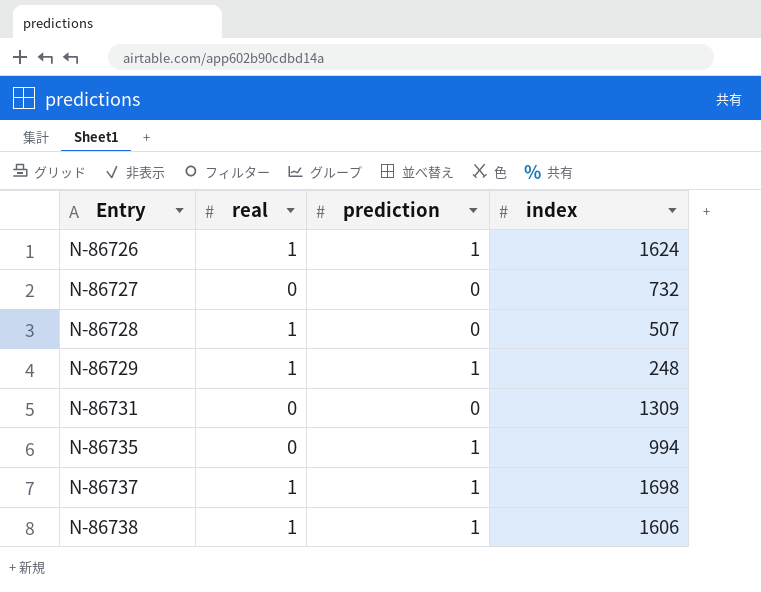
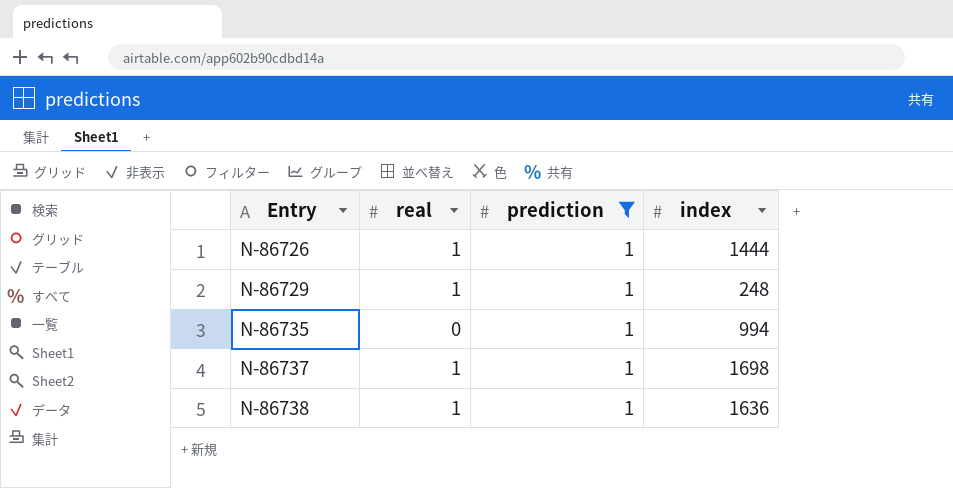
filter: none -> prediction = 1
N-86726 | index: 1624 -> 1444
N-86738 | index: 1606 -> 1636

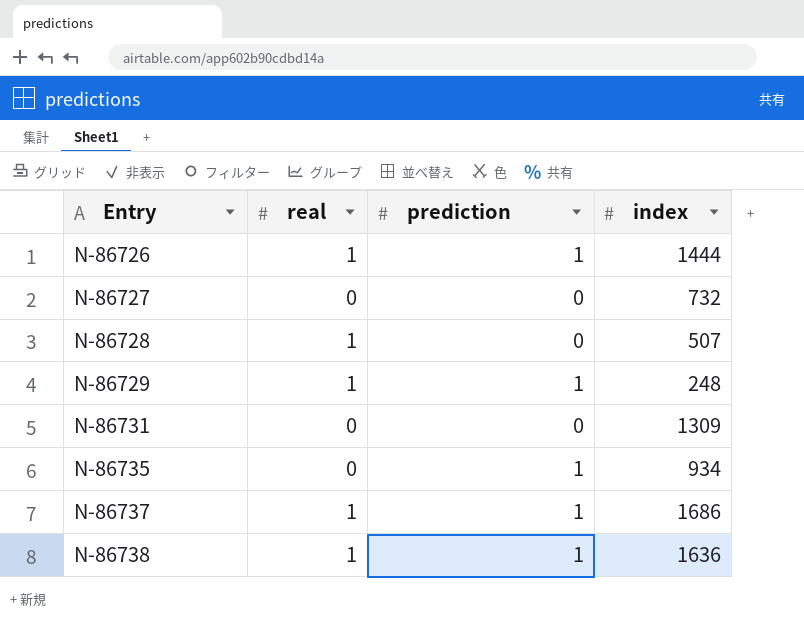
filter: prediction = 1 -> none
N-86735 | index: 994 -> 934
N-86737 | index: 1698 -> 1686

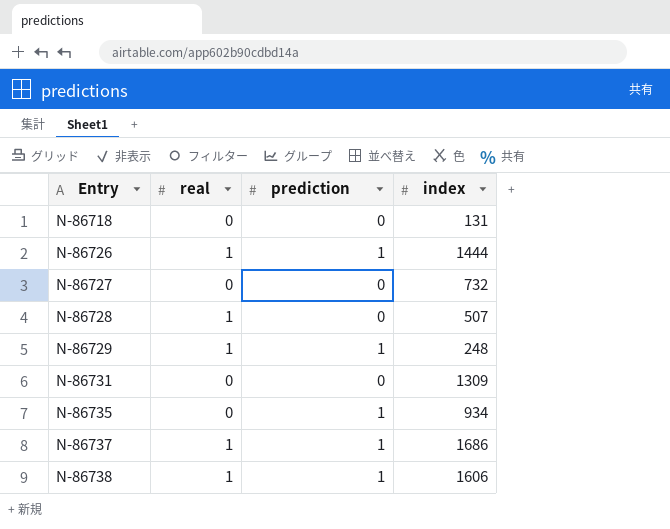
row N-86718: none -> 0 | 0 | 131
N-86738 | index: 1636 -> 1606

